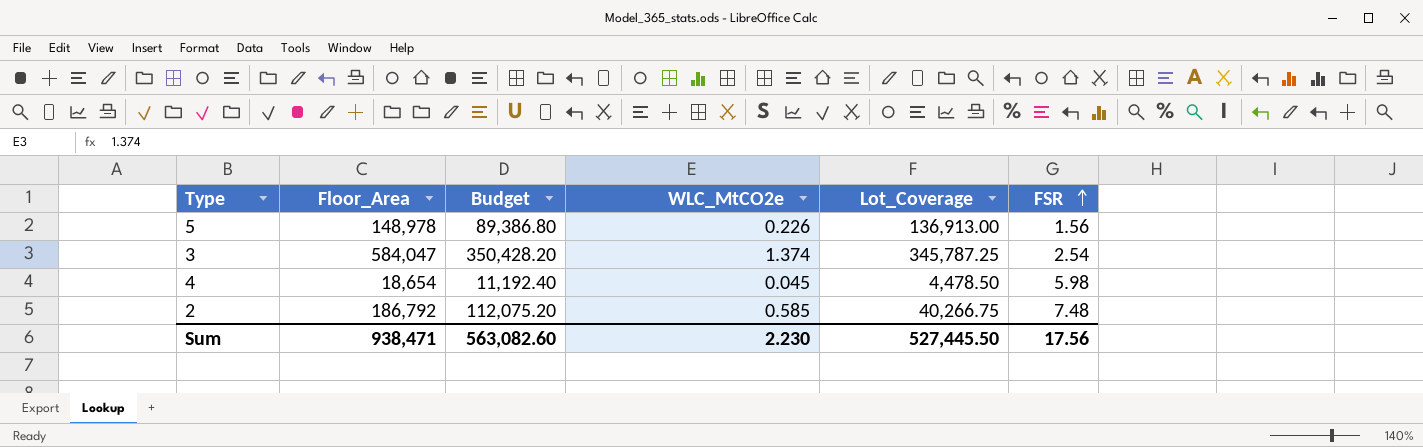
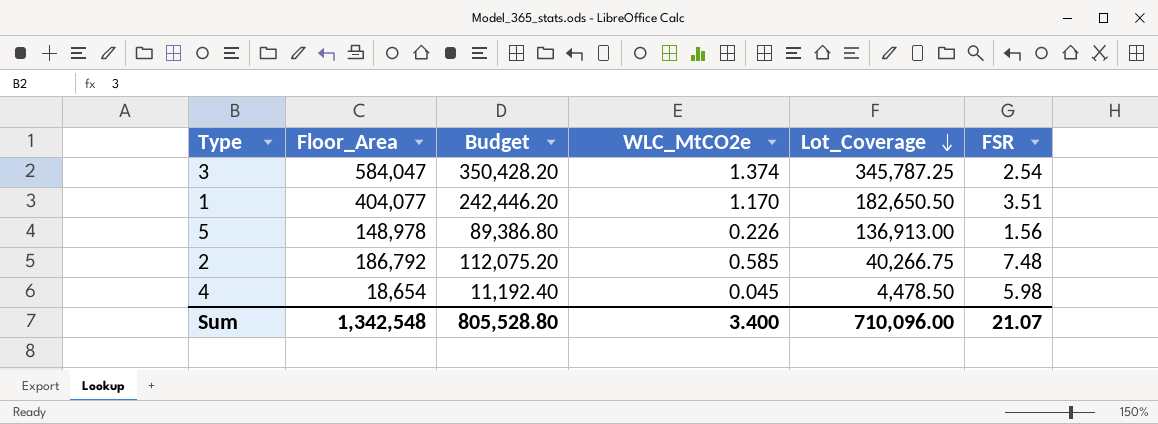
row order: FSR ascending -> Lot_Coverage descending
row 1: none -> 404,077 | 242,446.20 | 1.170 | 182,650.50 | 3.51
Sum | Floor_Area: 938,471 -> 1,342,548
Sum | Budget: 563,082.60 -> 805,528.80
Sum | WLC_MtCO2e: 2.230 -> 3.400
Sum | Lot_Coverage: 527,445.50 -> 710,096.00
Sum | FSR: 17.56 -> 21.07

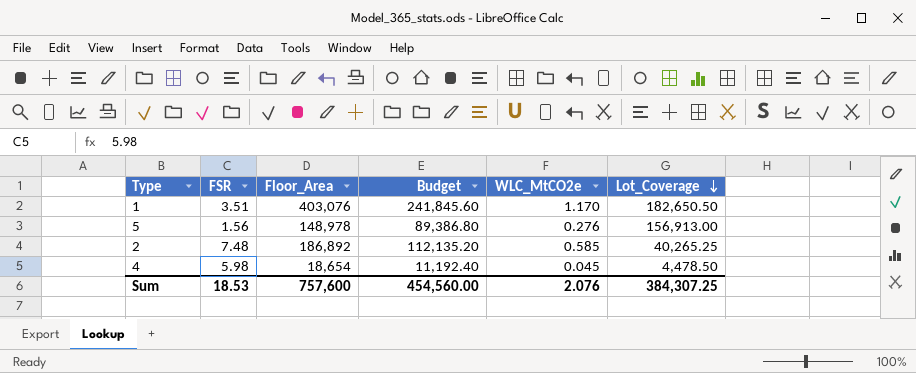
column FSR | position: 6 -> 2
row 3: 584,047 | 350,428.20 | 1.374 | 345,787.25 | 2.54 -> none
1 | Floor_Area: 404,077 -> 403,076
1 | Budget: 242,446.20 -> 241,845.60
5 | WLC_MtCO2e: 0.226 -> 0.276
5 | Lot_Coverage: 136,913.00 -> 156,913.00
2 | Floor_Area: 186,792 -> 186,892
2 | Budget: 112,075.20 -> 112,135.20
2 | Lot_Coverage: 40,266.75 -> 40,265.25
Sum | FSR: 21.07 -> 18.53
Sum | Floor_Area: 1,342,548 -> 757,600
Sum | Budget: 805,528.80 -> 454,560.00
Sum | WLC_MtCO2e: 3.400 -> 2.076
Sum | Lot_Coverage: 710,096.00 -> 384,307.25

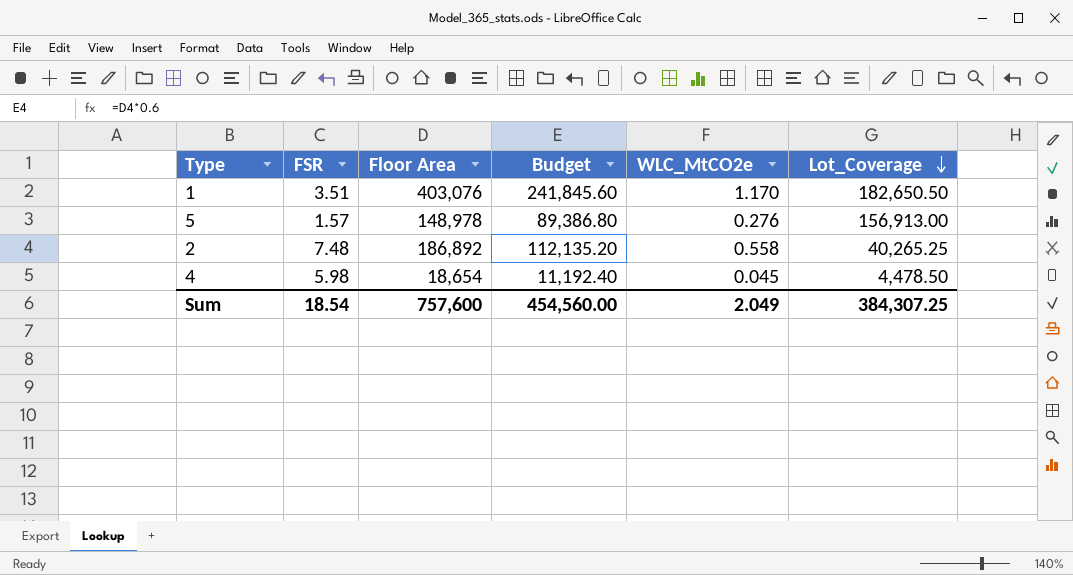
column name: Floor_Area -> Floor Area
5 | FSR: 1.56 -> 1.57
2 | WLC_MtCO2e: 0.585 -> 0.558
Sum | FSR: 18.53 -> 18.54
Sum | WLC_MtCO2e: 2.076 -> 2.049

